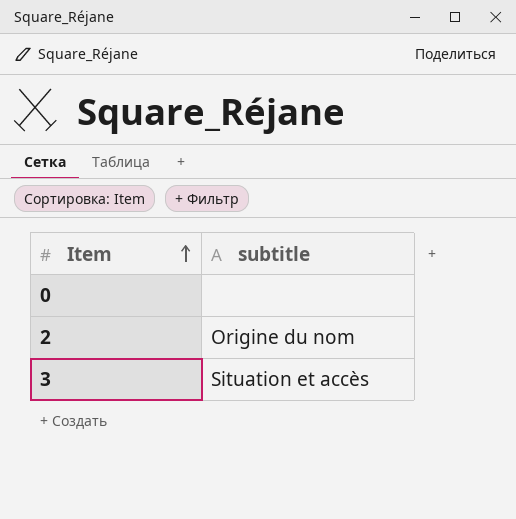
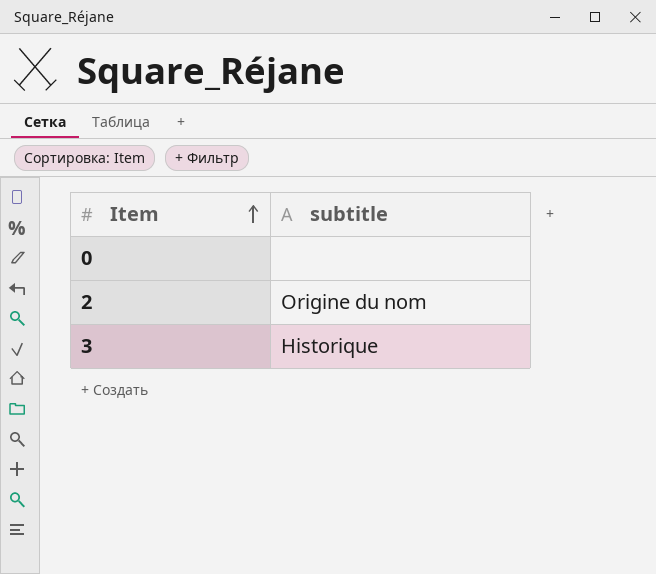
3 | subtitle: Situation et accès -> Historique

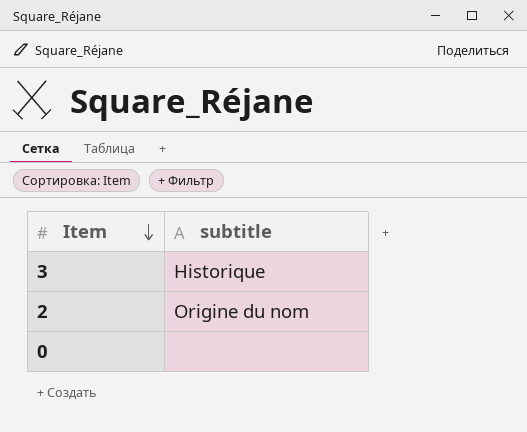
row order: Item ascending -> Item descending

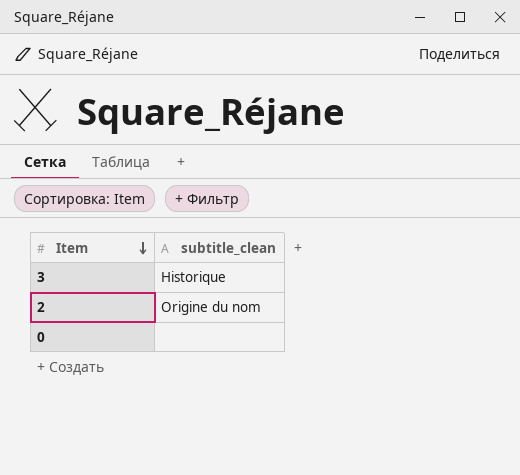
column name: subtitle -> subtitle_clean

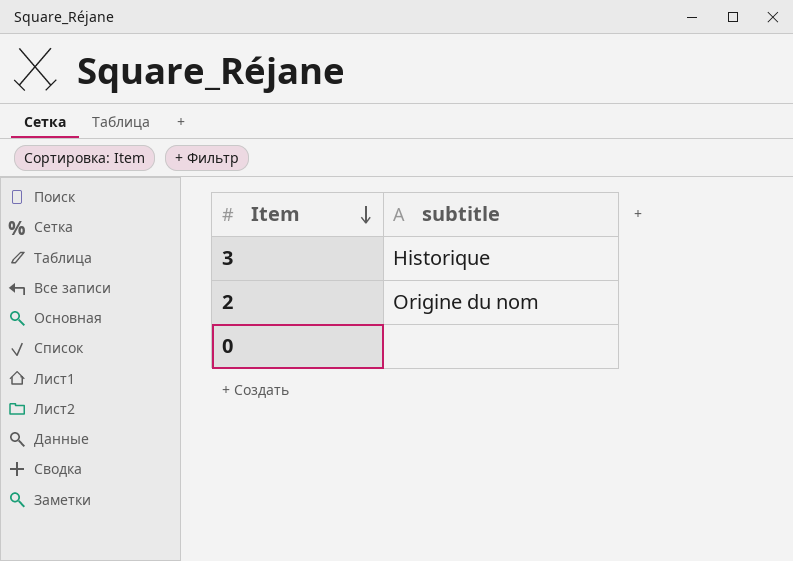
column name: subtitle_clean -> subtitle

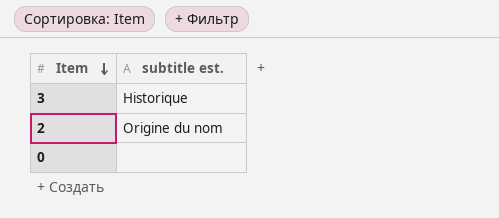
column name: subtitle -> subtitle est.

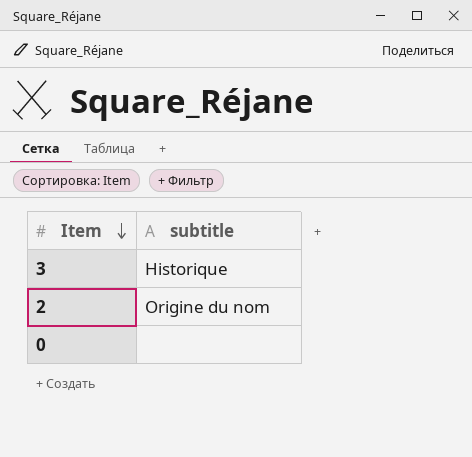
column name: subtitle est. -> subtitle

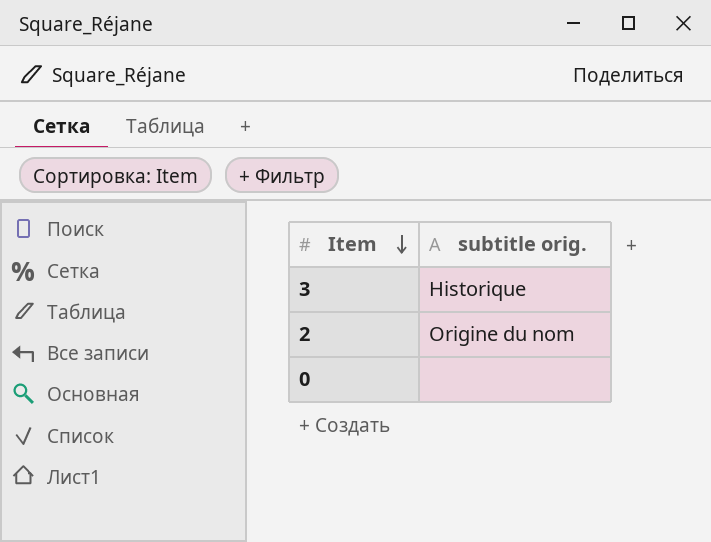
column name: subtitle -> subtitle orig.

